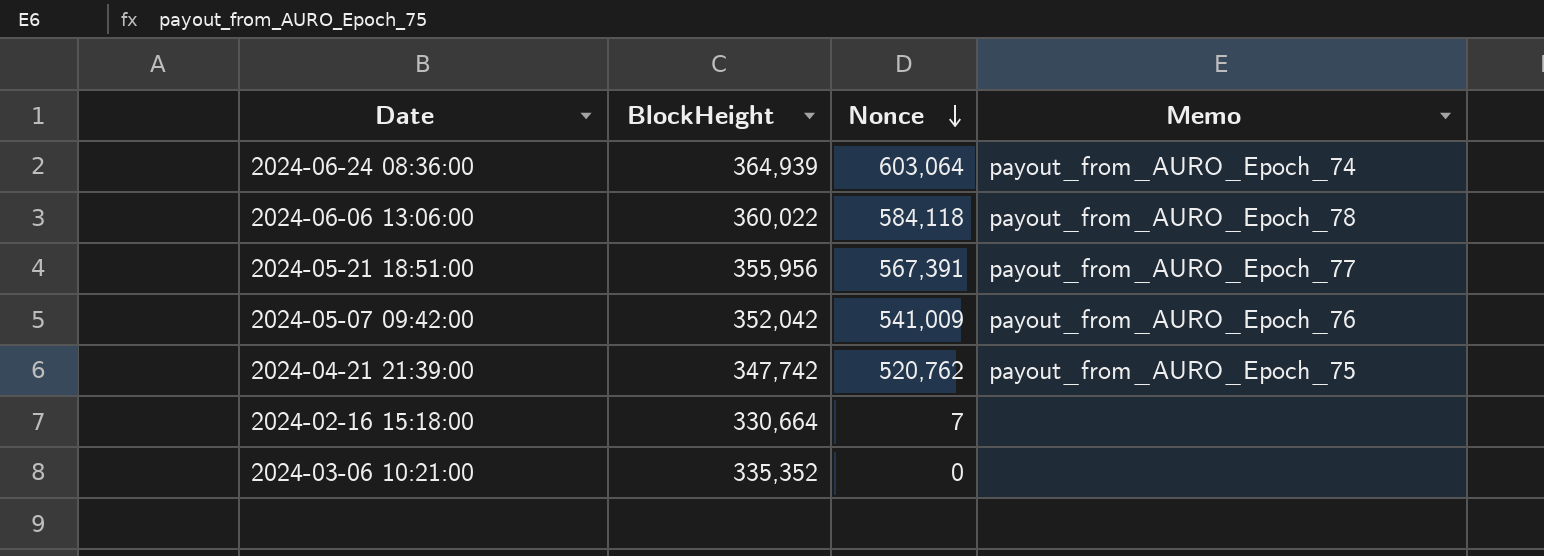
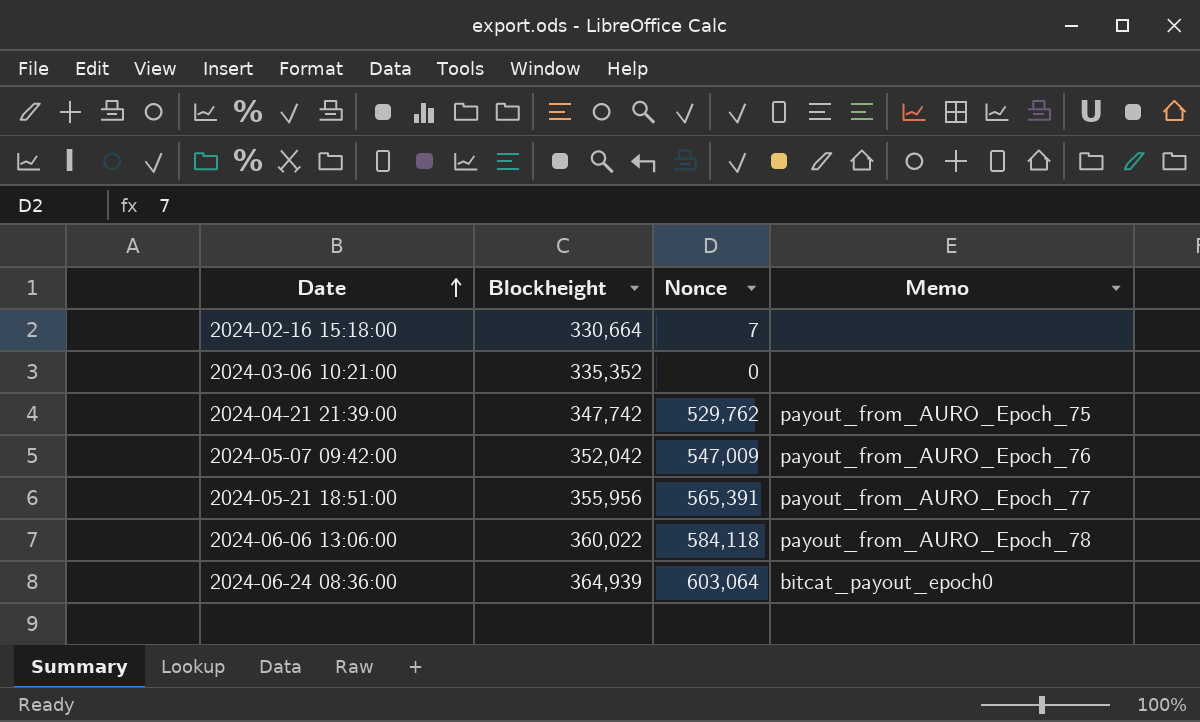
row order: Nonce descending -> Date ascending
column name: BlockHeight -> Blockheight
2024-04-21 21:39:00 | Nonce: 520,762 -> 529,762
2024-05-07 09:42:00 | Nonce: 541,009 -> 547,009
2024-05-21 18:51:00 | Nonce: 567,391 -> 565,391
2024-06-24 08:36:00 | Memo: payout_from_AURO_Epoch_74 -> bitcat_payout_epoch0

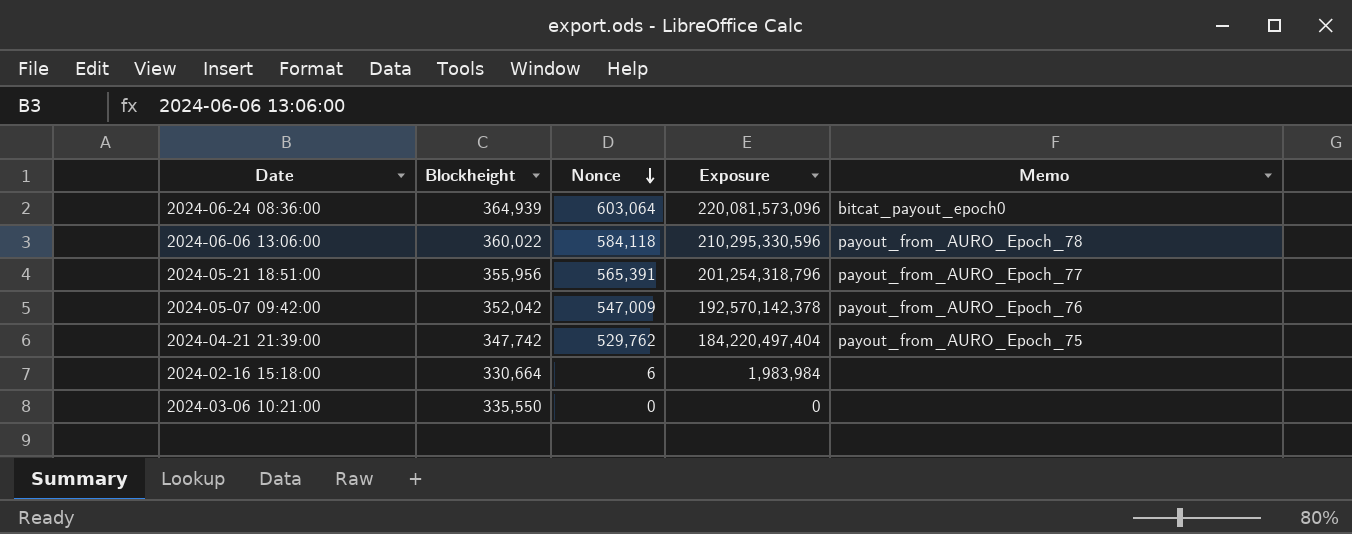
row order: Date ascending -> Nonce descending
column Exposure | formula: none -> [Blockheight] * [Nonce]
2024-02-16 15:18:00 | Nonce: 7 -> 6
2024-03-06 10:21:00 | Blockheight: 335,352 -> 335,550

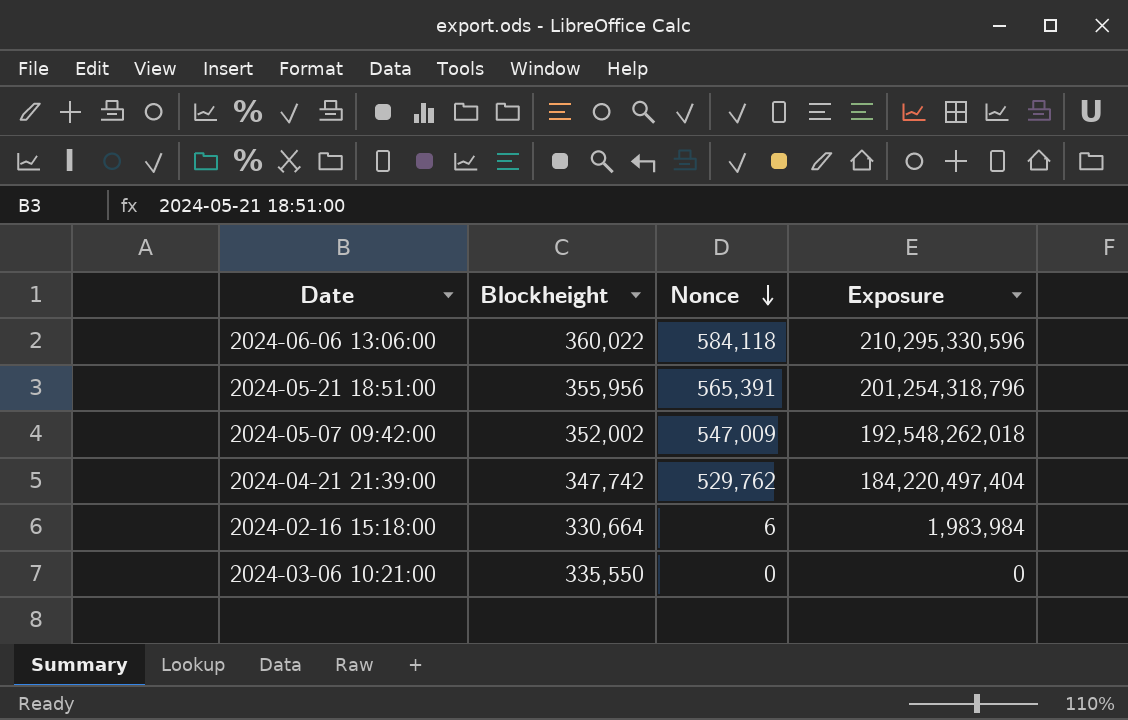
column Memo | position: 5 -> none
row 2024-06-24 08:36:00: 364,939 | 603,064 | 220,081,573,096 | bitcat_payout_epoch0 -> none
2024-05-07 09:42:00 | Blockheight: 352,042 -> 352,002
2024-05-07 09:42:00 | Exposure: 192,570,142,378 -> 192,548,262,018

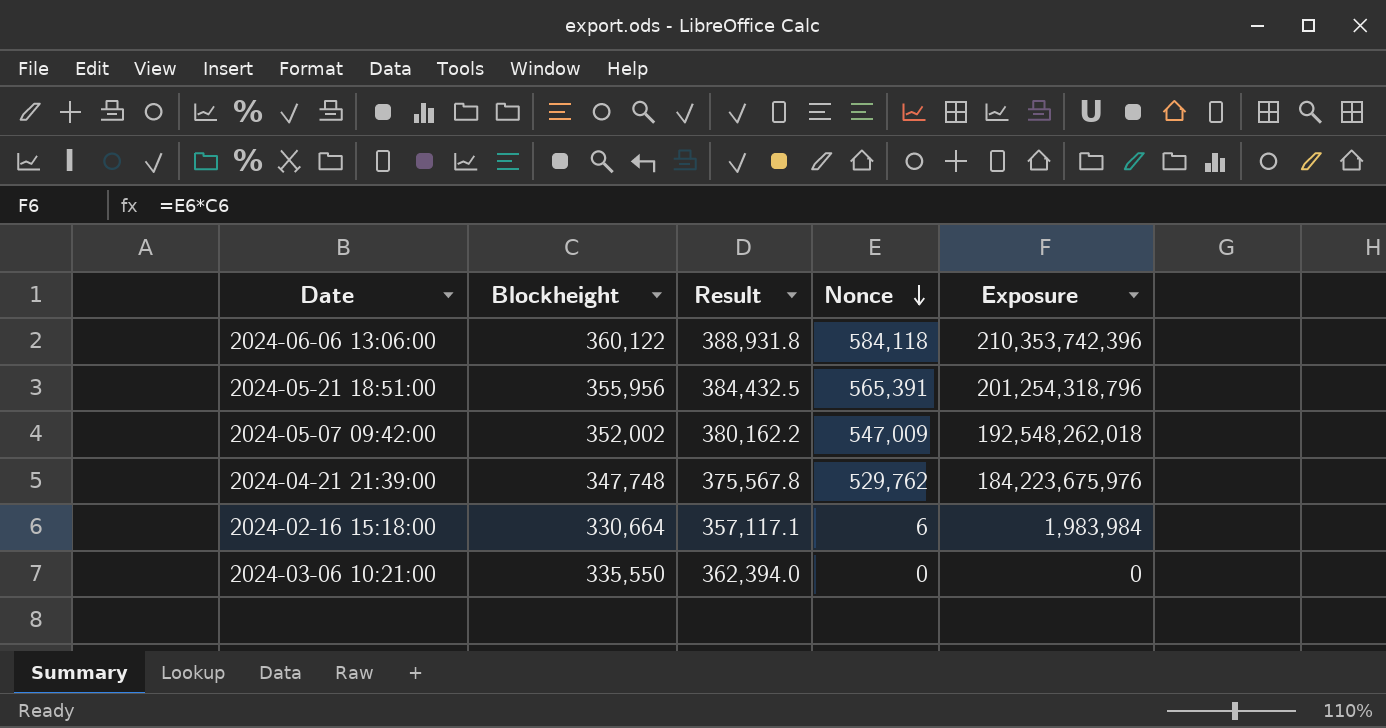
column Result | formula: none -> [Blockheight] * 1.08
2024-06-06 13:06:00 | Blockheight: 360,022 -> 360,122
2024-06-06 13:06:00 | Exposure: 210,295,330,596 -> 210,353,742,396
2024-04-21 21:39:00 | Blockheight: 347,742 -> 347,748
2024-04-21 21:39:00 | Exposure: 184,220,497,404 -> 184,223,675,976

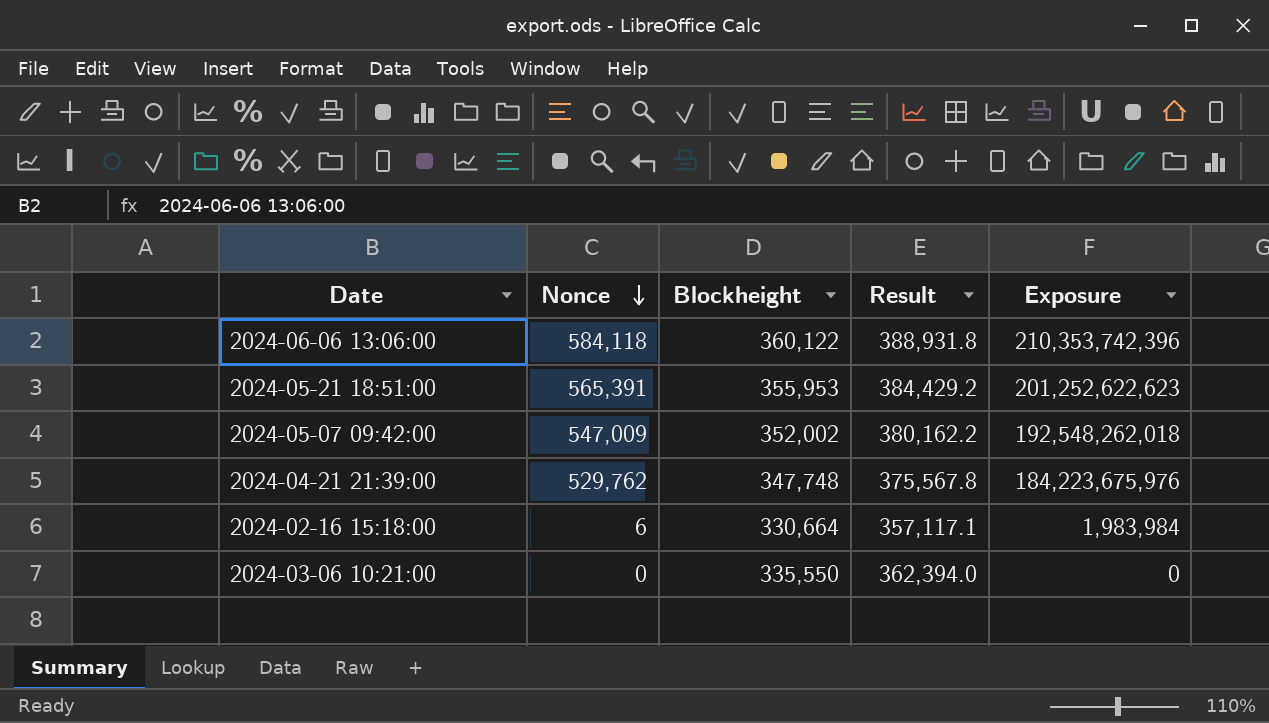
column Nonce | position: 4 -> 2
2024-05-21 18:51:00 | Blockheight: 355,956 -> 355,953
2024-05-21 18:51:00 | Result: 384,432.5 -> 384,429.2
2024-05-21 18:51:00 | Exposure: 201,254,318,796 -> 201,252,622,623

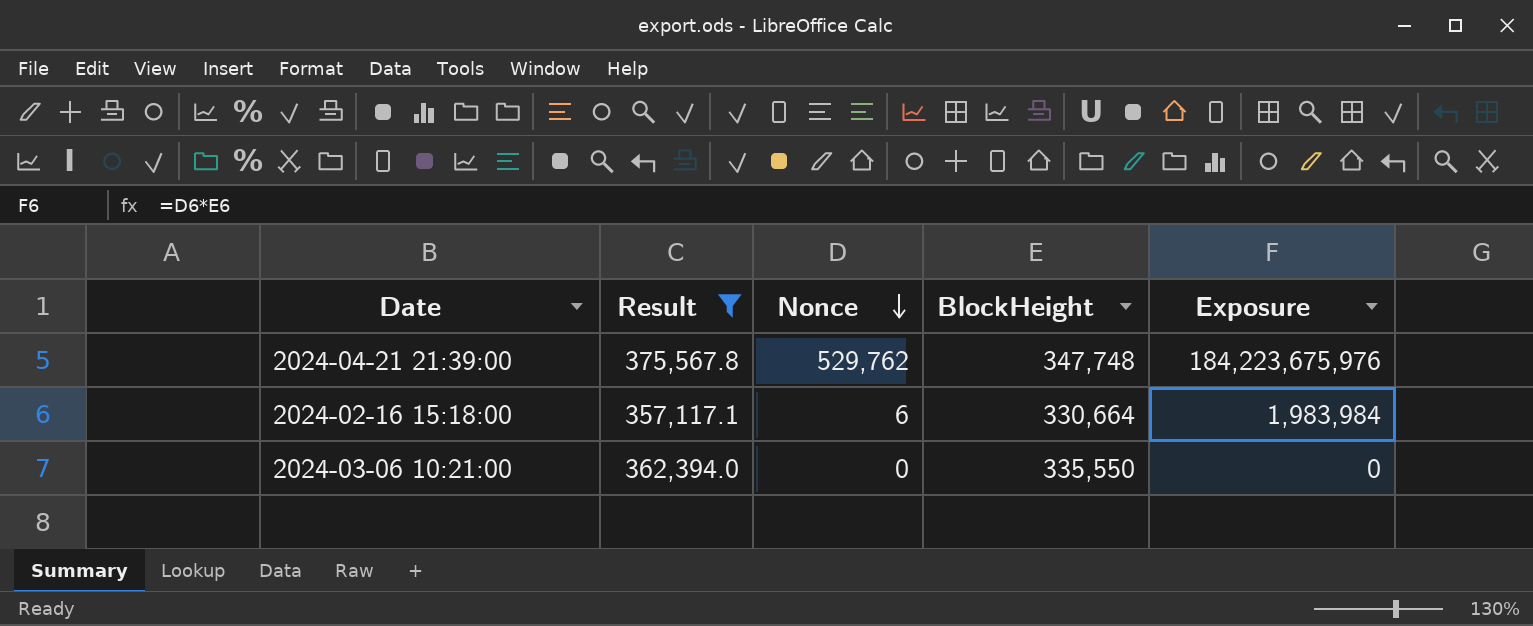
filter: none -> Result <= 375,567.8
column Result | position: 4 -> 2
column name: Blockheight -> BlockHeight

